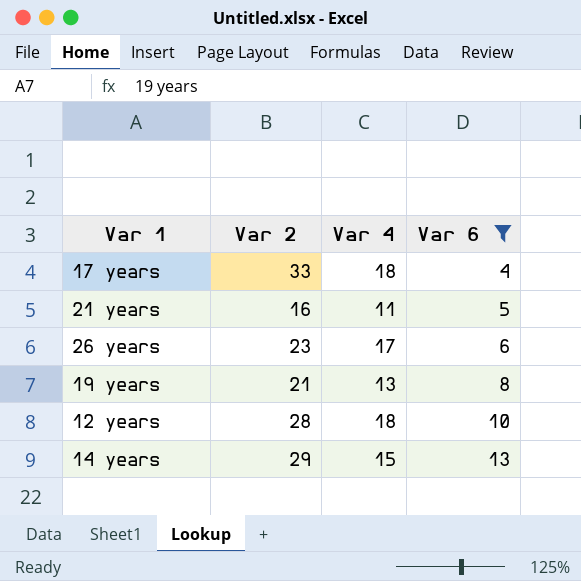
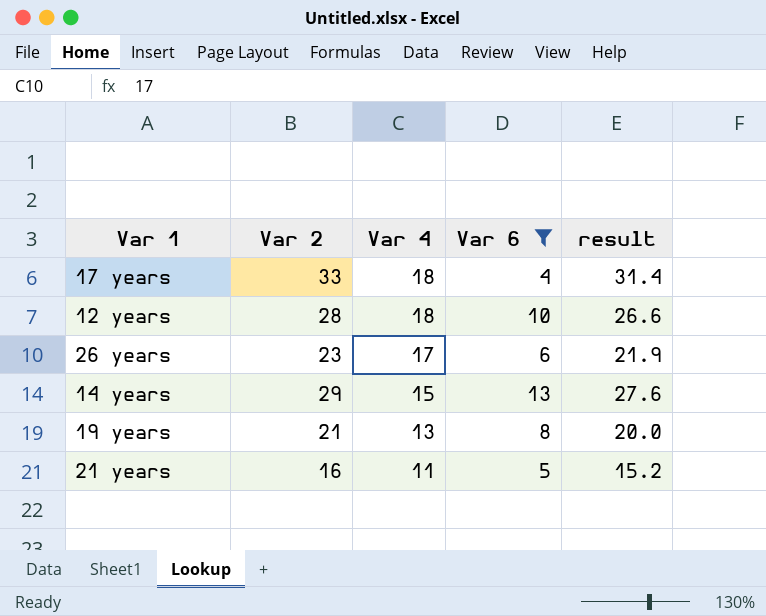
row order: Var 6 ascending -> Var 4 descending
column result | formula: none -> [Var 2] * 0.95

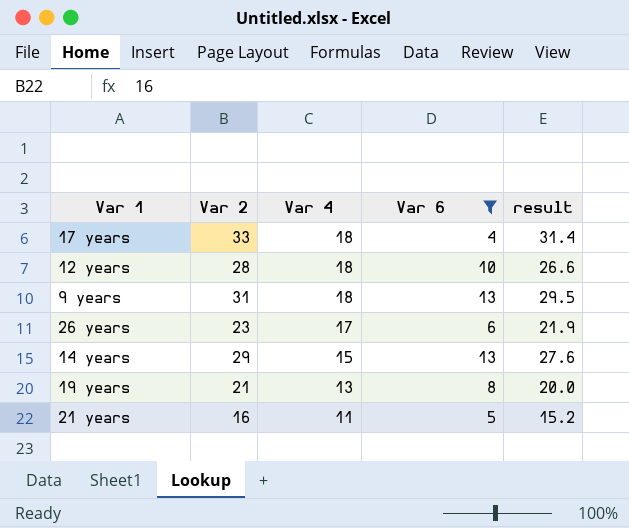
row 9 years: none -> 31 | 18 | 13 | 29.5

